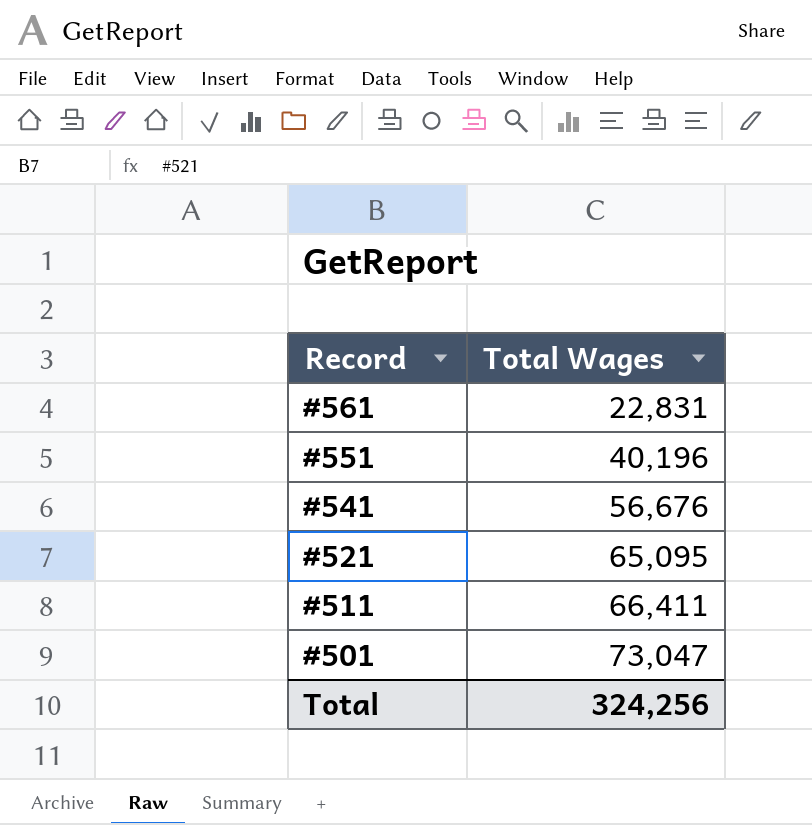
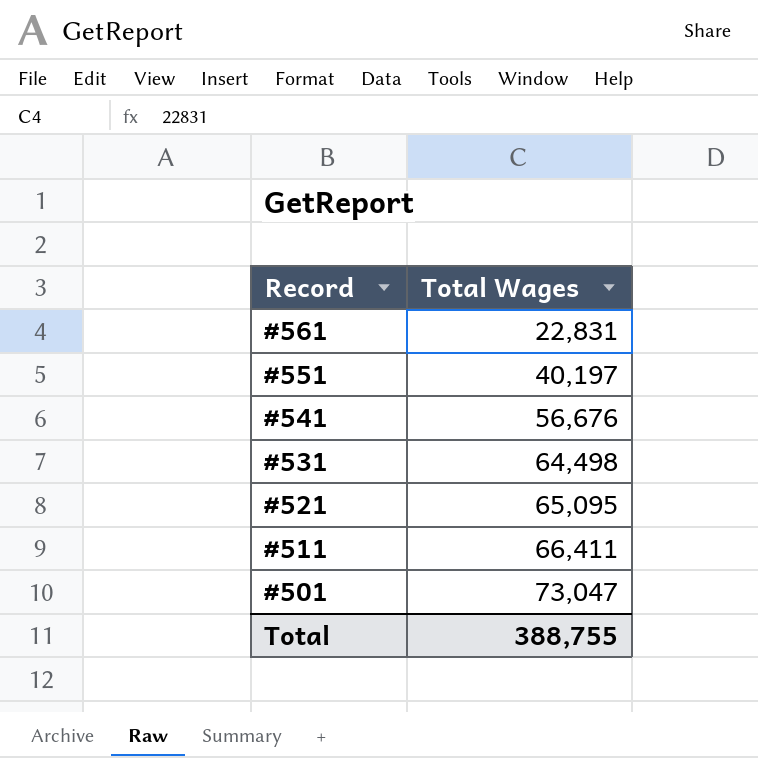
#551 | Total Wages: 40,196 -> 40,197
row #531: none -> 64,498
Total | Total Wages: 324,256 -> 388,755

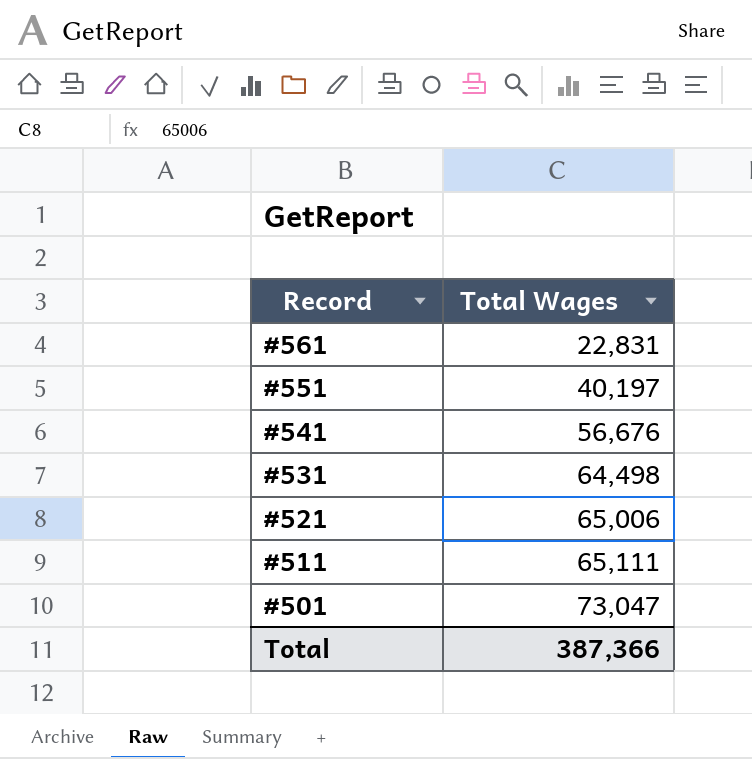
#521 | Total Wages: 65,095 -> 65,006
#511 | Total Wages: 66,411 -> 65,111
Total | Total Wages: 388,755 -> 387,366

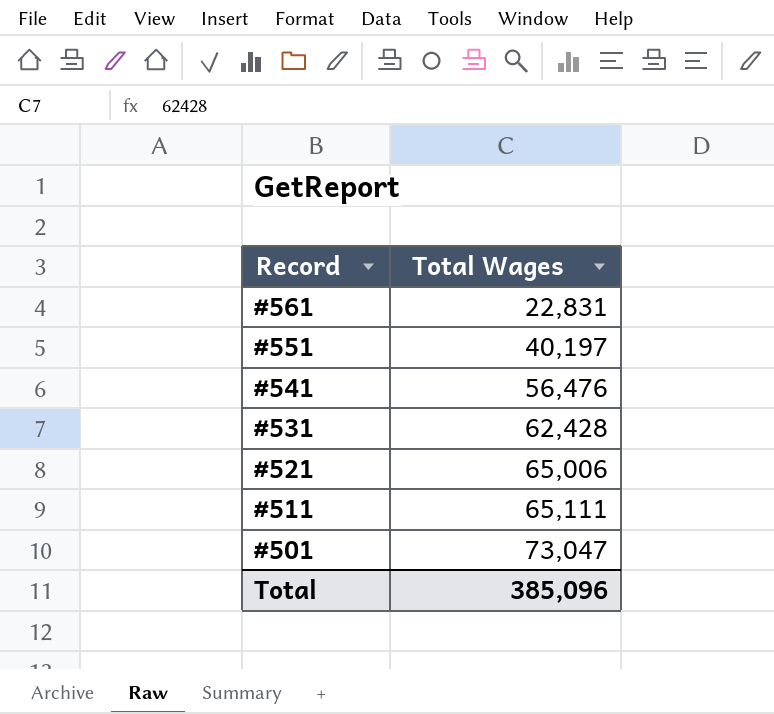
#541 | Total Wages: 56,676 -> 56,476
#531 | Total Wages: 64,498 -> 62,428
Total | Total Wages: 387,366 -> 385,096

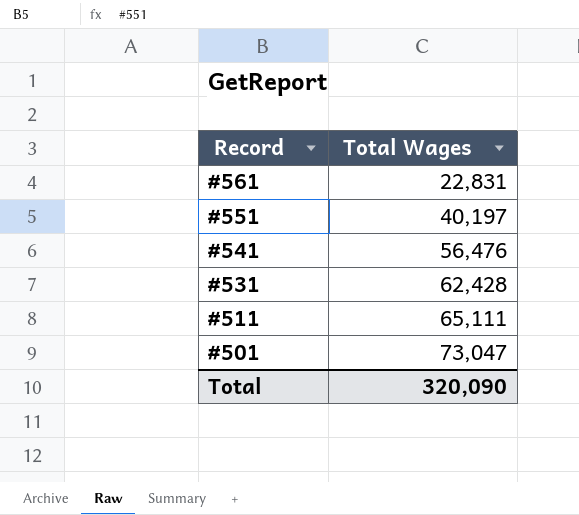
row #521: 65,006 -> none
Total | Total Wages: 385,096 -> 320,090

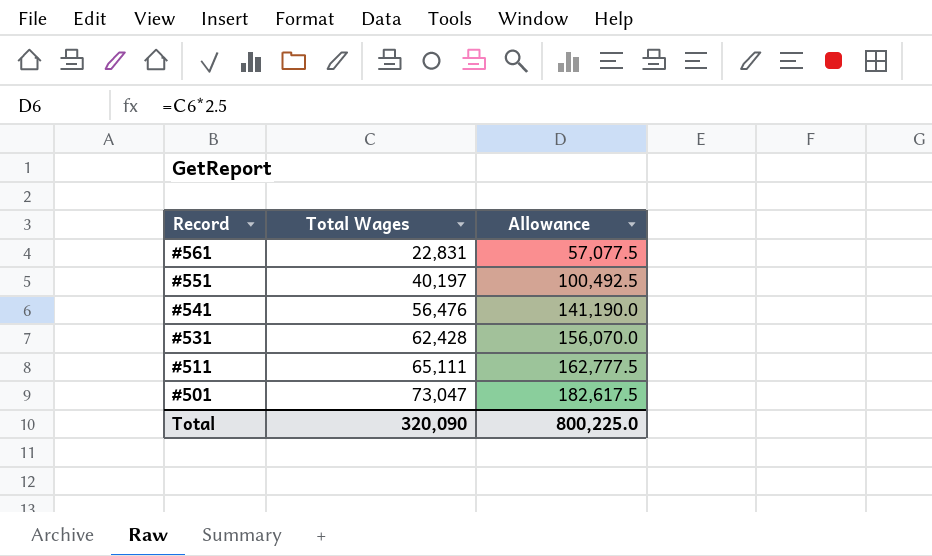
column Allowance | formula: none -> [Total Wages] * 2.5

